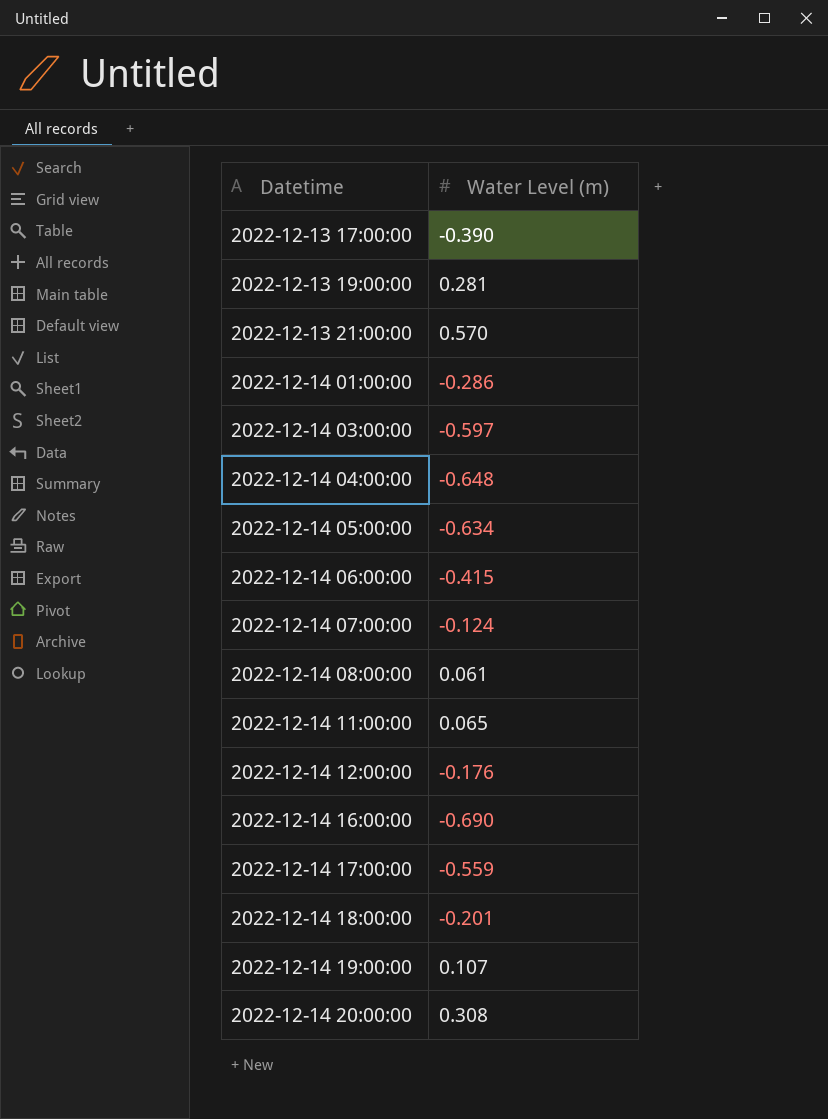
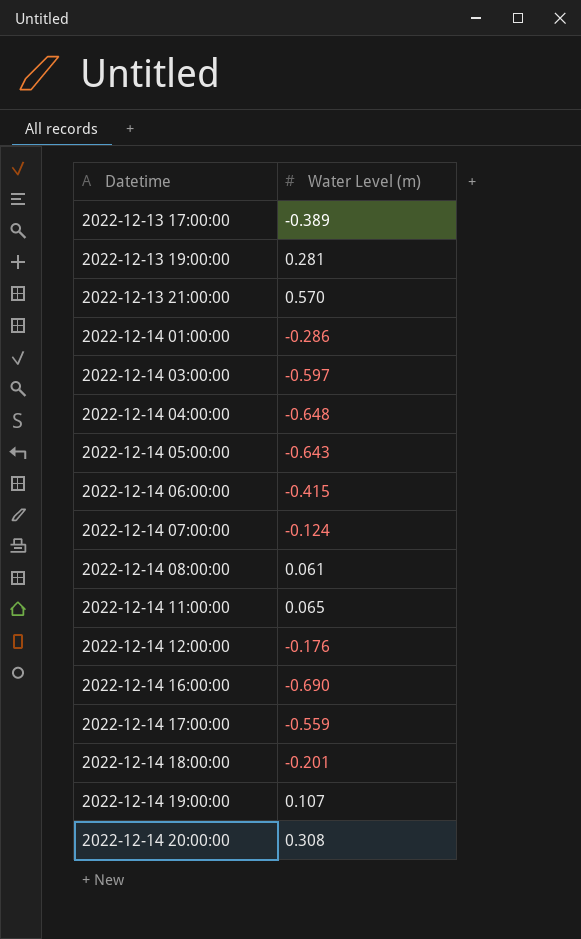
2022-12-13 17:00:00 | Water Level (m): -0.390 -> -0.389
2022-12-14 05:00:00 | Water Level (m): -0.634 -> -0.643

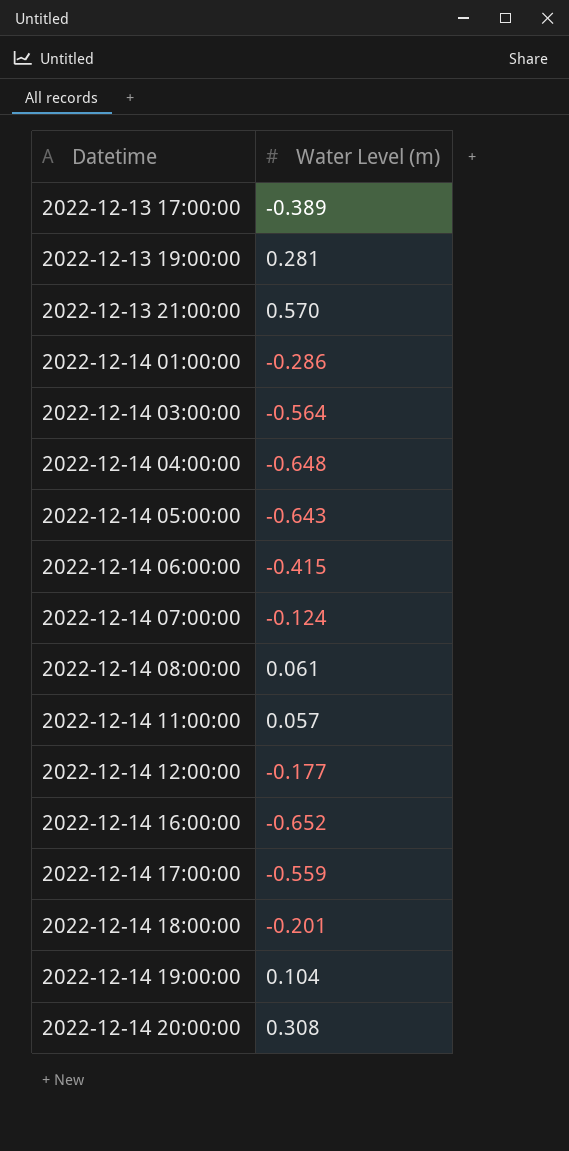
2022-12-14 03:00:00 | Water Level (m): -0.597 -> -0.564
2022-12-14 11:00:00 | Water Level (m): 0.065 -> 0.057
2022-12-14 12:00:00 | Water Level (m): -0.176 -> -0.177
2022-12-14 16:00:00 | Water Level (m): -0.690 -> -0.652
2022-12-14 19:00:00 | Water Level (m): 0.107 -> 0.104

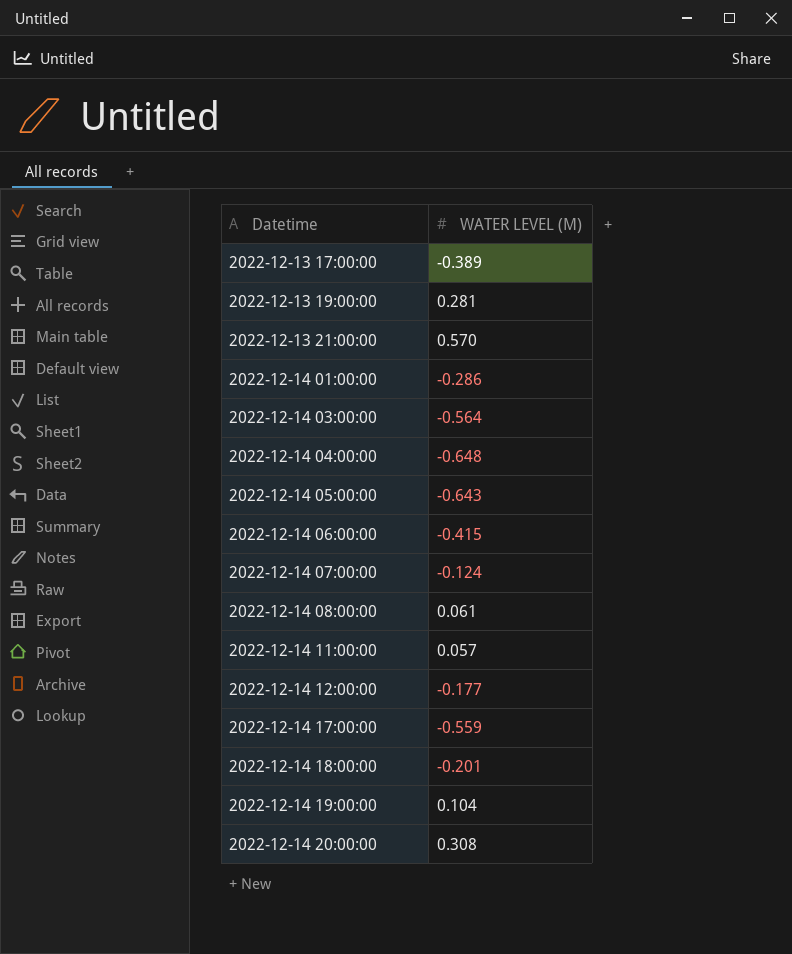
column name: Water Level (m) -> WATER LEVEL (M)
row 2022-12-14 16:00:00: -0.652 -> none

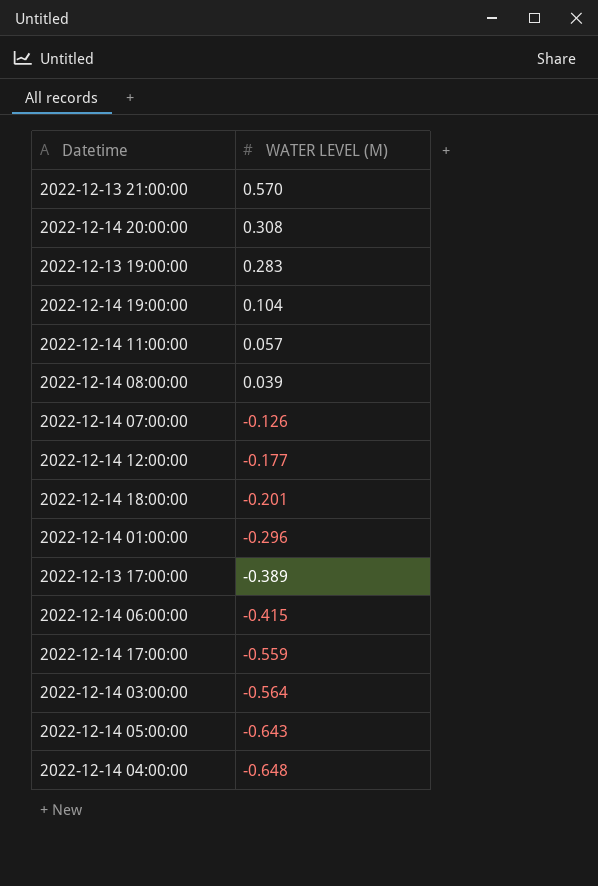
row order: Datetime ascending -> WATER LEVEL (M) descending
2022-12-13 19:00:00 | WATER LEVEL (M): 0.281 -> 0.283
2022-12-14 08:00:00 | WATER LEVEL (M): 0.061 -> 0.039
2022-12-14 07:00:00 | WATER LEVEL (M): -0.124 -> -0.126
2022-12-14 01:00:00 | WATER LEVEL (M): -0.286 -> -0.296

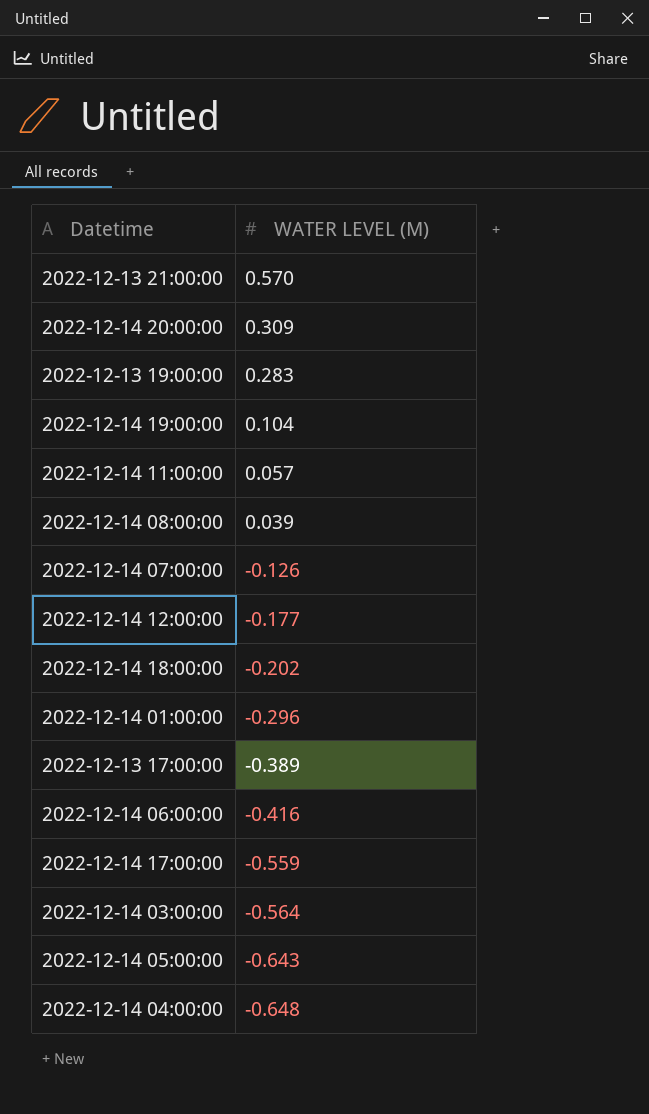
2022-12-14 20:00:00 | WATER LEVEL (M): 0.308 -> 0.309
2022-12-14 18:00:00 | WATER LEVEL (M): -0.201 -> -0.202
2022-12-14 06:00:00 | WATER LEVEL (M): -0.415 -> -0.416

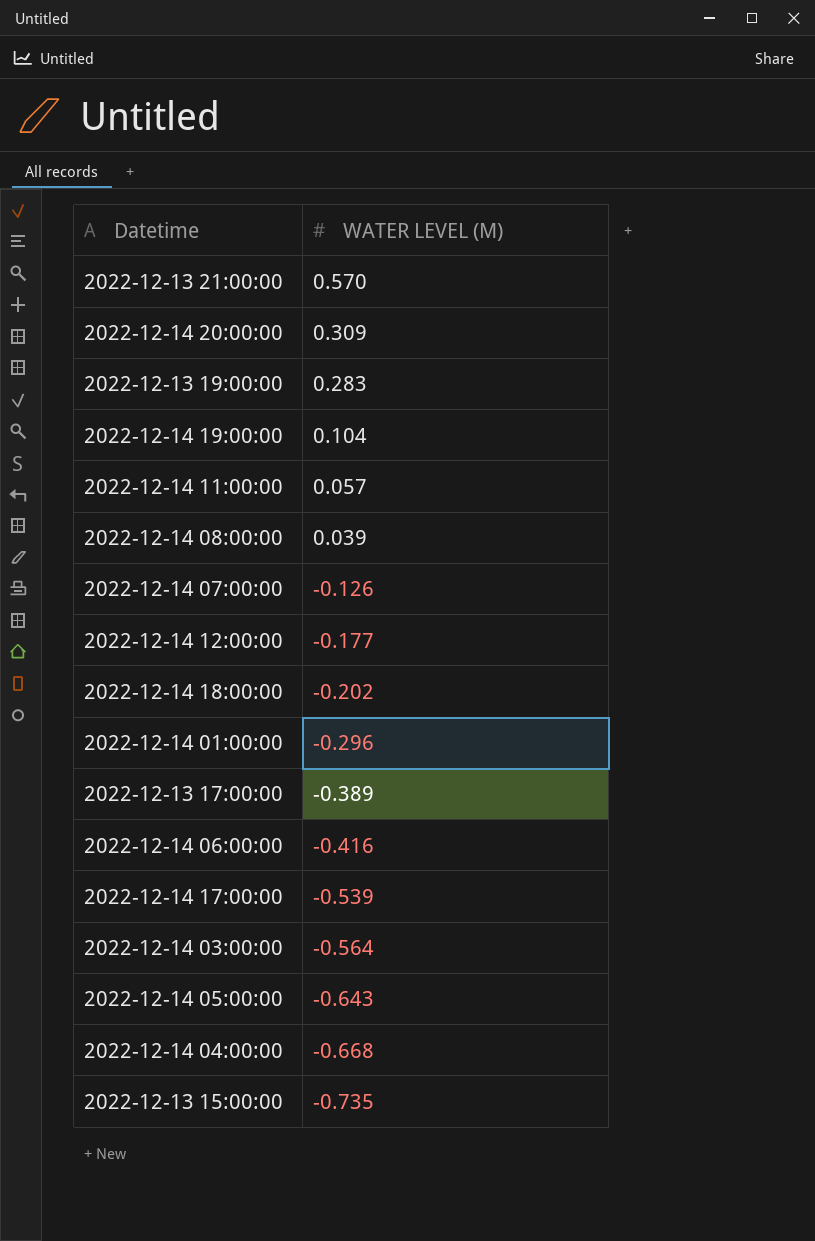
2022-12-14 17:00:00 | WATER LEVEL (M): -0.559 -> -0.539
2022-12-14 04:00:00 | WATER LEVEL (M): -0.648 -> -0.668
row 2022-12-13 15:00:00: none -> -0.735

